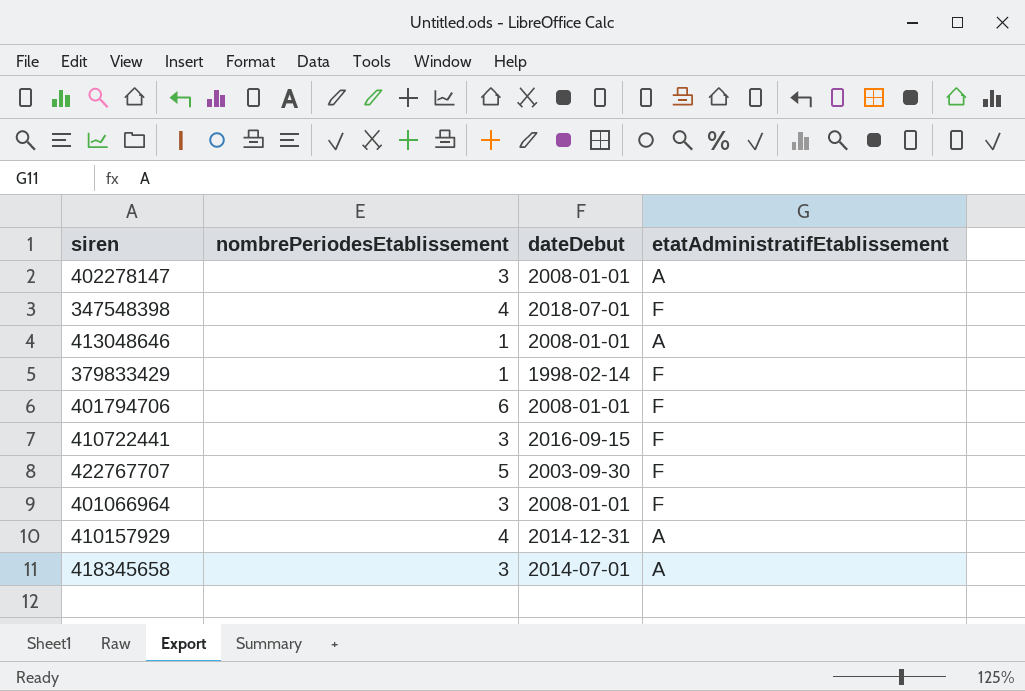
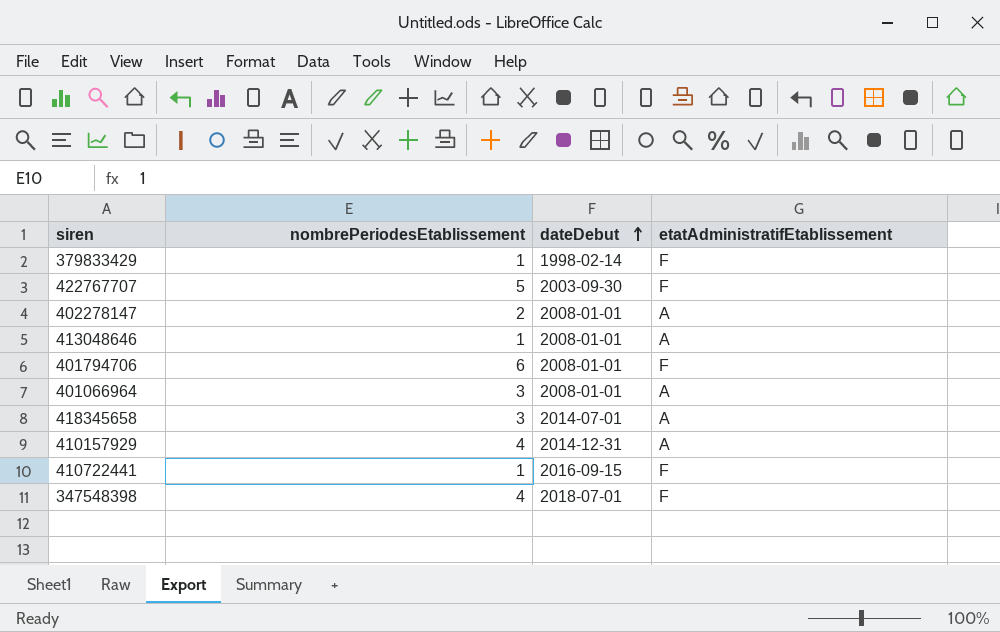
row order: none -> dateDebut ascending
402278147 | nombrePeriodesEtablissement: 3 -> 2
401066964 | etatAdministratifEtablissement: F -> A
410722441 | nombrePeriodesEtablissement: 3 -> 1

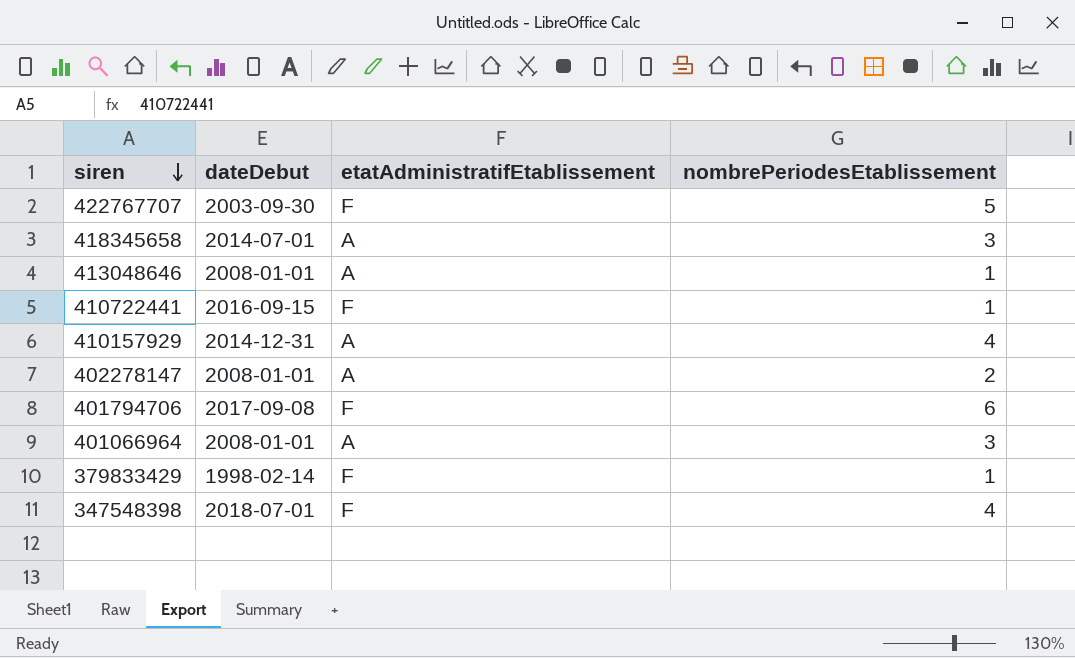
row order: dateDebut ascending -> siren descending
column nombrePeriodesEtablissement | position: 2 -> 4
401794706 | dateDebut: 2008-01-01 -> 2017-09-08

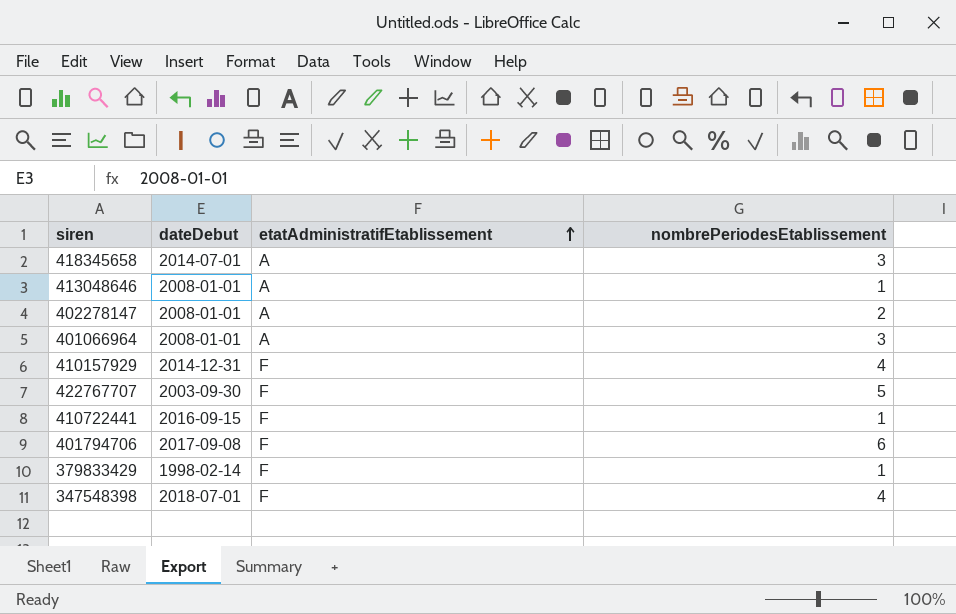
row order: siren descending -> etatAdministratifEtablissement ascending
410157929 | etatAdministratifEtablissement: A -> F

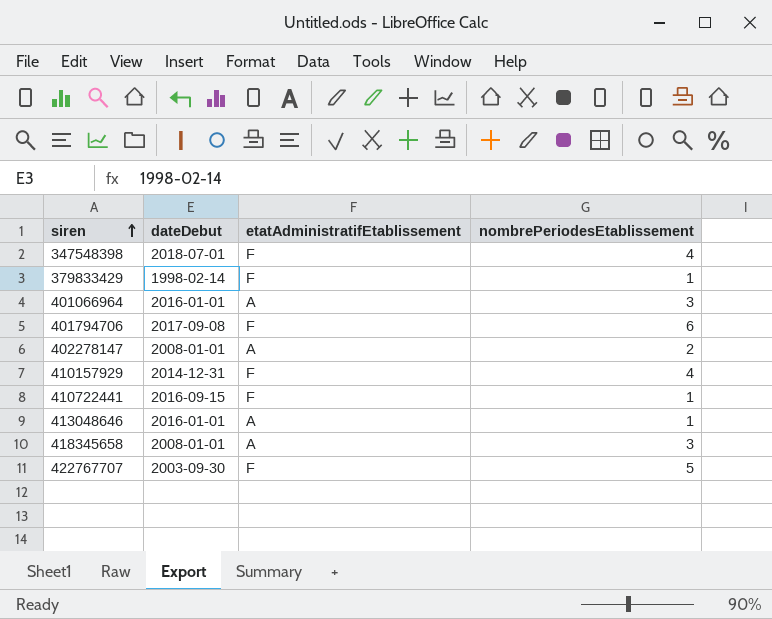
row order: etatAdministratifEtablissement ascending -> siren ascending
401066964 | dateDebut: 2008-01-01 -> 2016-01-01
413048646 | dateDebut: 2008-01-01 -> 2016-01-01
418345658 | dateDebut: 2014-07-01 -> 2008-01-01

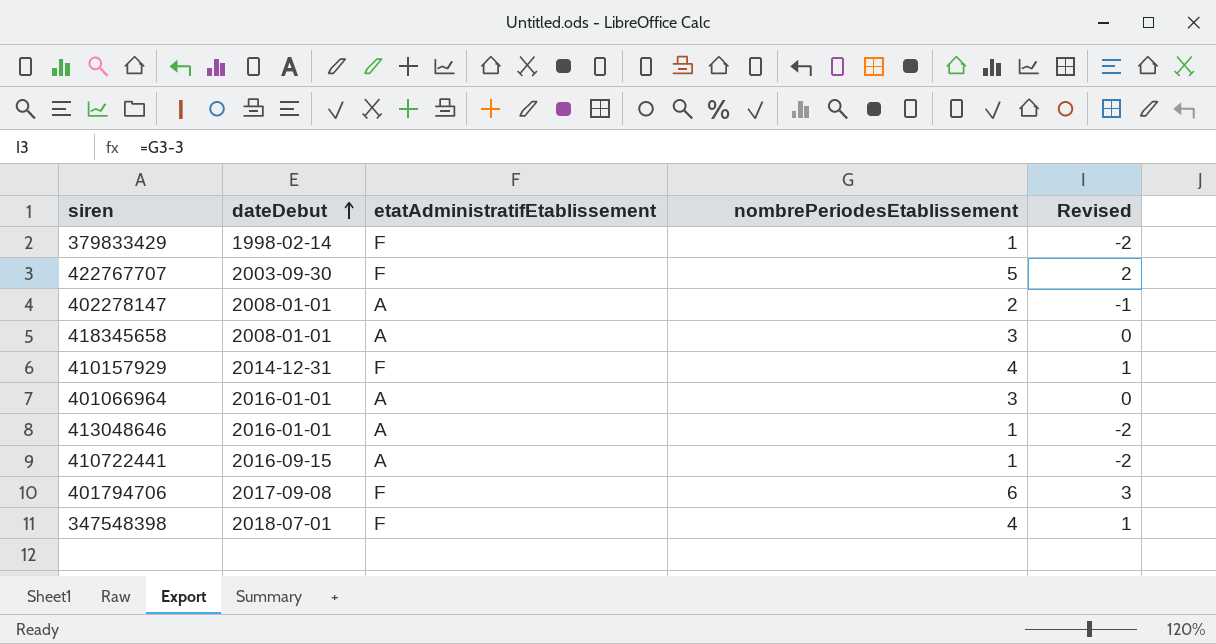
row order: siren ascending -> dateDebut ascending
column Revised | formula: none -> [nombrePeriodesEtablissement] - 3
410722441 | etatAdministratifEtablissement: F -> A

